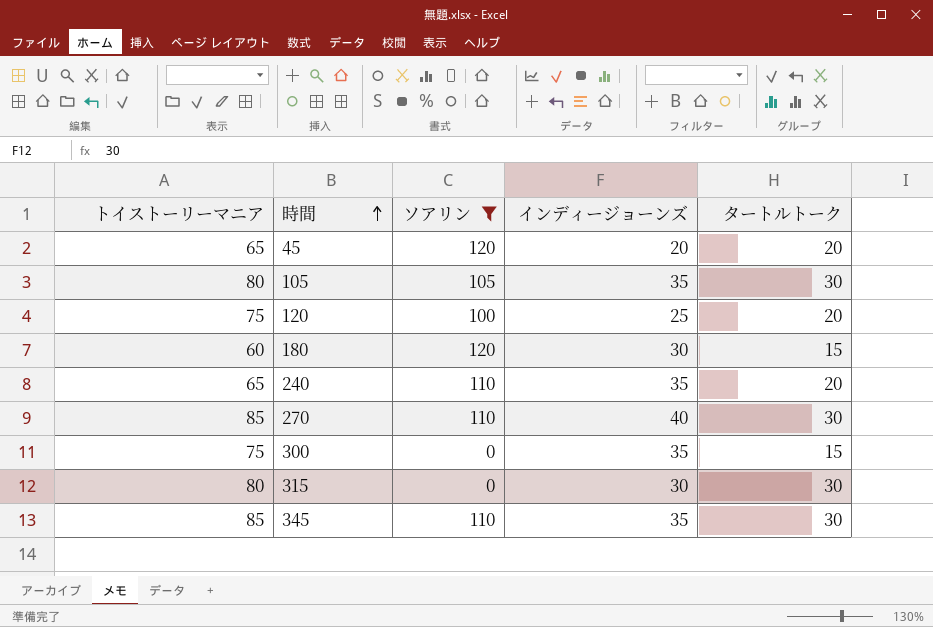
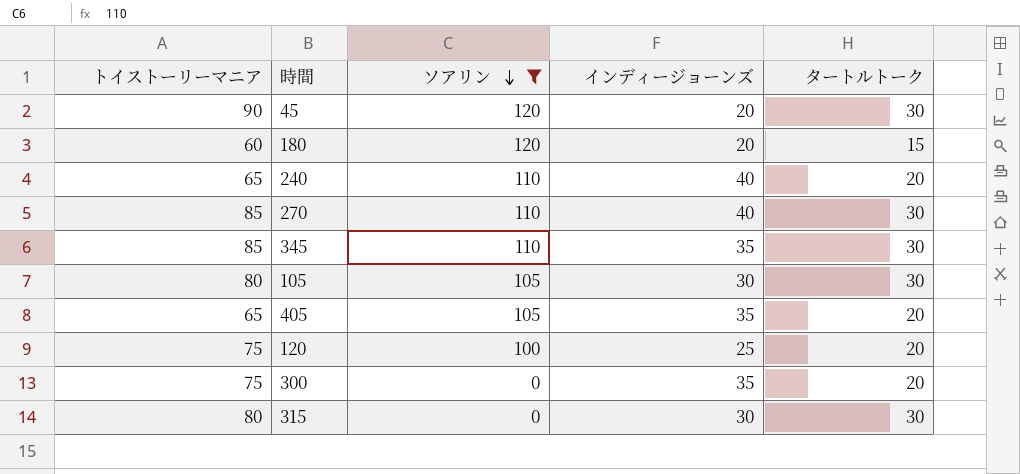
row order: 時間 ascending -> ソアリン descending
45 | トイストーリーマニア: 65 -> 90
45 | タートルトーク: 20 -> 30
180 | インディージョーンズ: 30 -> 20
240 | インディージョーンズ: 35 -> 40
105 | インディージョーンズ: 35 -> 30
row 405: none -> 65 | 105 | 35 | 20
300 | タートルトーク: 15 -> 20

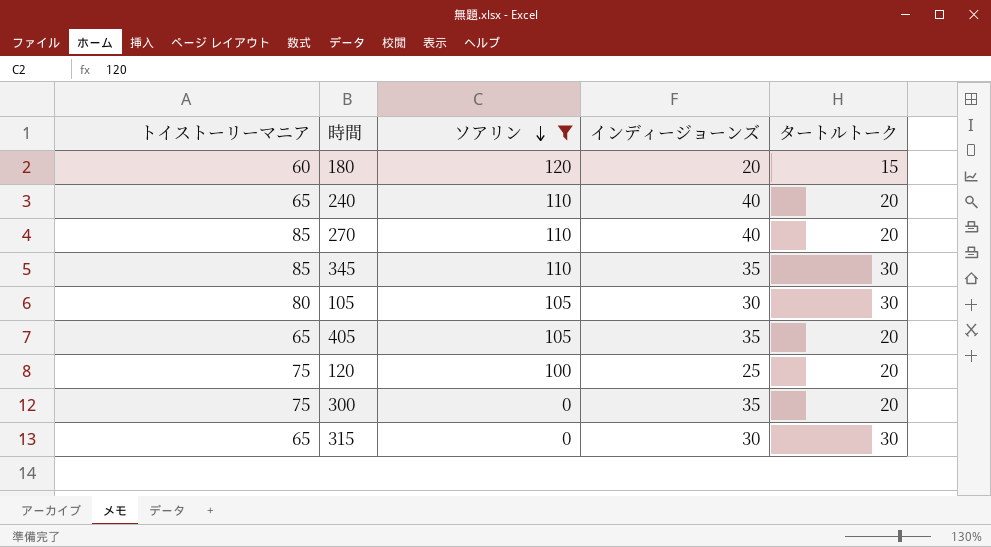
row 45: 90 | 120 | 20 | 30 -> none
270 | タートルトーク: 30 -> 20
315 | トイストーリーマニア: 80 -> 65

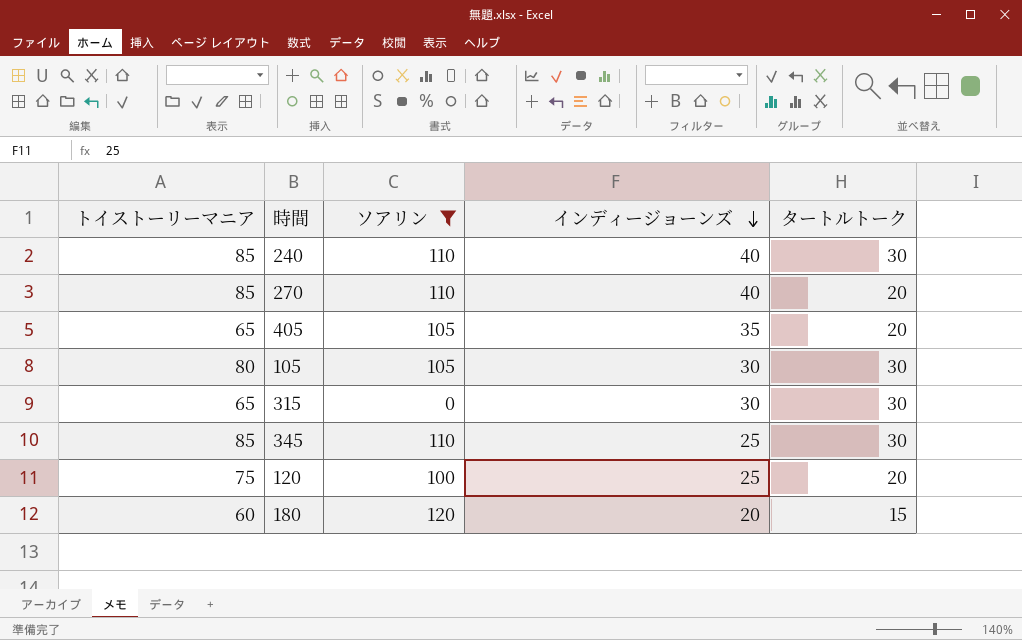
row order: ソアリン descending -> インディージョーンズ descending
row 300: 75 | 0 | 35 | 20 -> none
240 | トイストーリーマニア: 65 -> 85
240 | タートルトーク: 20 -> 30
345 | インディージョーンズ: 35 -> 25

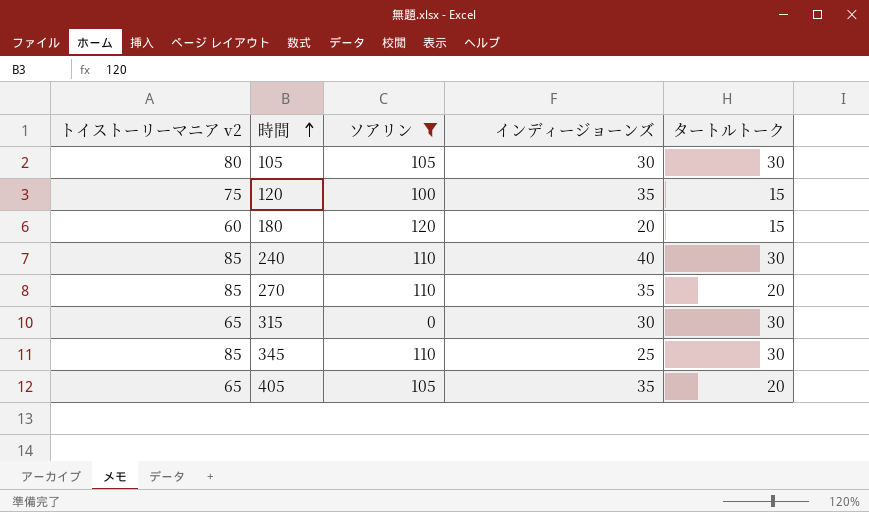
row order: インディージョーンズ descending -> 時間 ascending
column name: トイストーリーマニア -> トイストーリーマニア v2
120 | インディージョーンズ: 25 -> 35
120 | タートルトーク: 20 -> 15
270 | インディージョーンズ: 40 -> 35

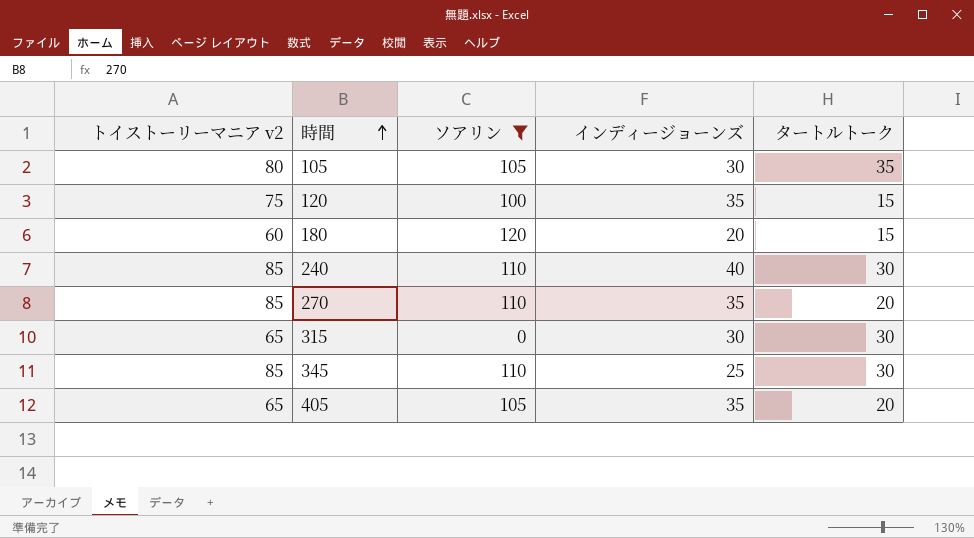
105 | タートルトーク: 30 -> 35

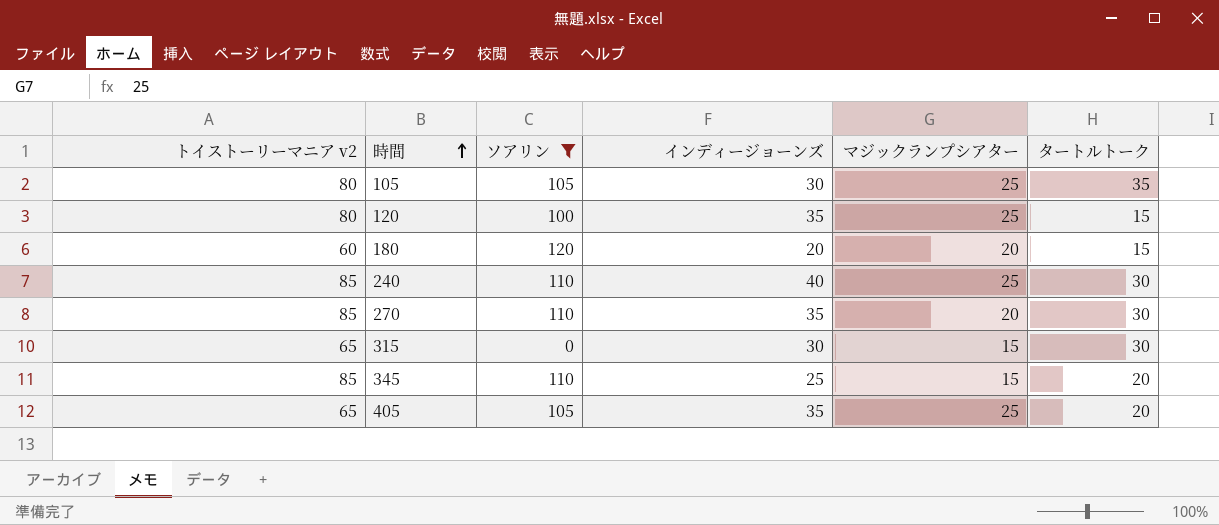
column マジックランプシアター | position: none -> 5
120 | トイストーリーマニア v2: 75 -> 80
270 | タートルトーク: 20 -> 30
345 | タートルトーク: 30 -> 20

